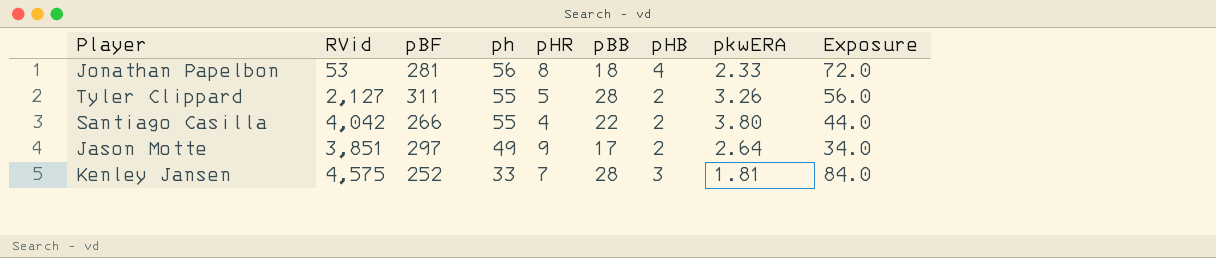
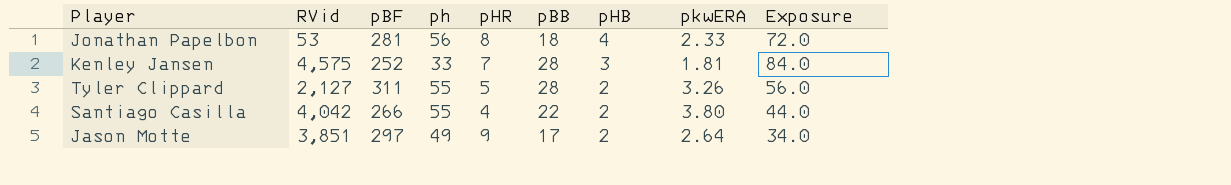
row order: ph descending -> pHB descending

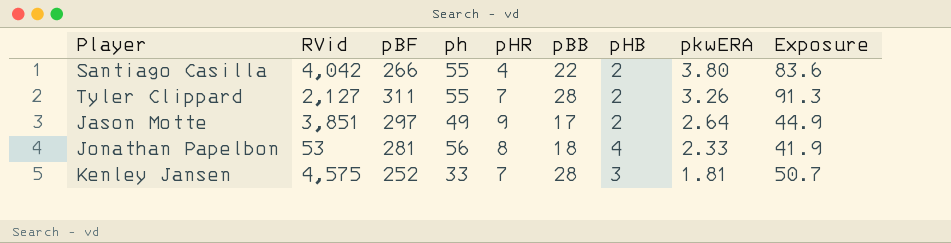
row order: pHB descending -> pkwERA descending
column Exposure | formula: [pBB] * [pHB] -> [pBB] * [pkwERA]
Tyler Clippard | pHR: 5 -> 7

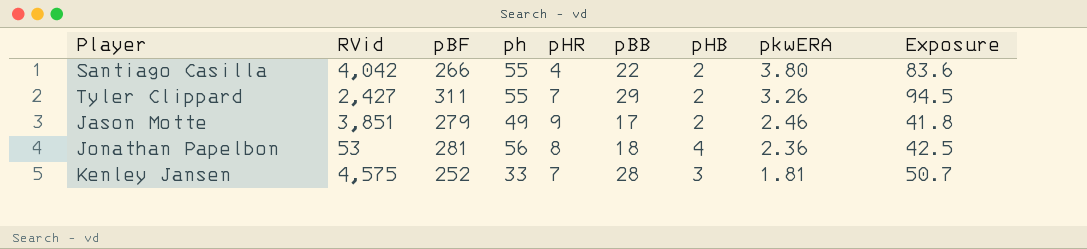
Tyler Clippard | RVid: 2,127 -> 2,427
Tyler Clippard | pBB: 28 -> 29
Tyler Clippard | Exposure: 91.3 -> 94.5
Jason Motte | pBF: 297 -> 279
Jason Motte | pkwERA: 2.64 -> 2.46
Jason Motte | Exposure: 44.9 -> 41.8
Jonathan Papelbon | pkwERA: 2.33 -> 2.36
Jonathan Papelbon | Exposure: 41.9 -> 42.5

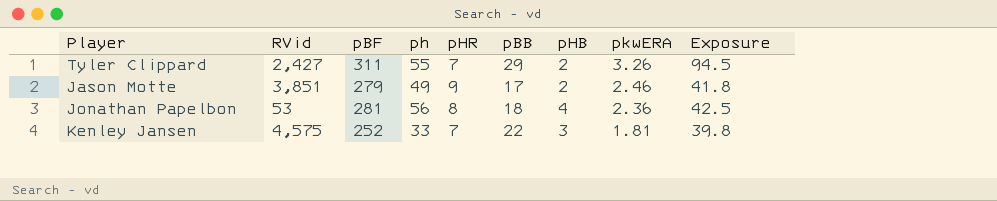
row Santiago Casilla: 4,042 | 266 | 55 | 4 | 22 | 2 | 3.80 | 83.6 -> none
Kenley Jansen | pBB: 28 -> 22
Kenley Jansen | Exposure: 50.7 -> 39.8

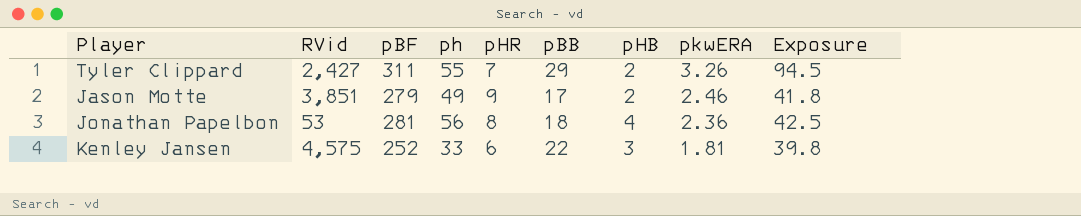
Kenley Jansen | pHR: 7 -> 6

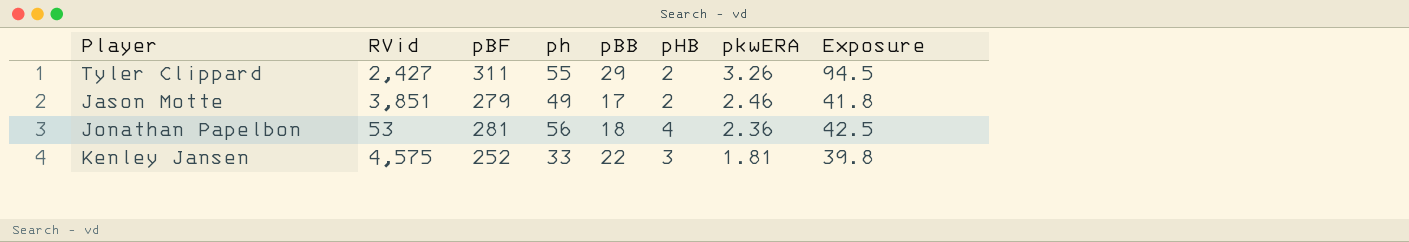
column pHR | position: 5 -> none

